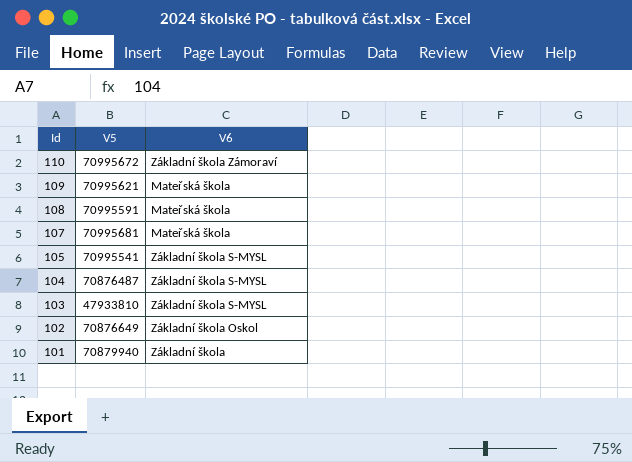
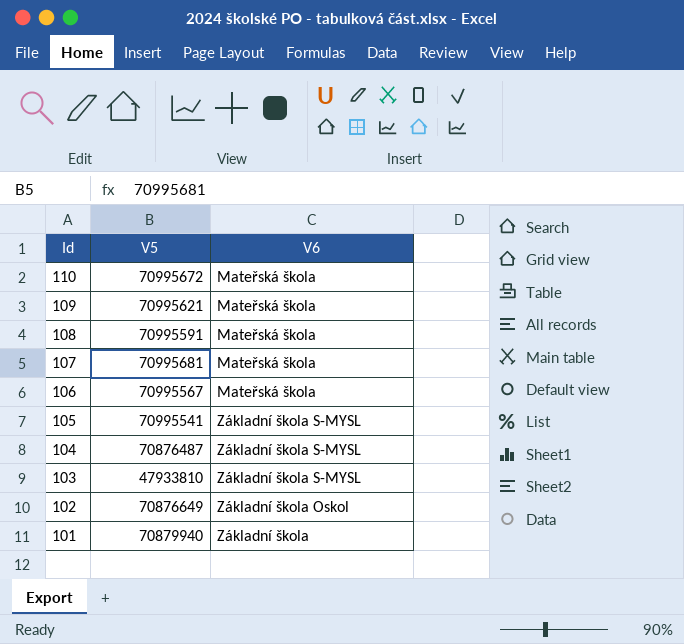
110 | V6: Základní škola Zámoraví -> Mateřská škola
row 106: none -> 70995567 | Mateřská škola

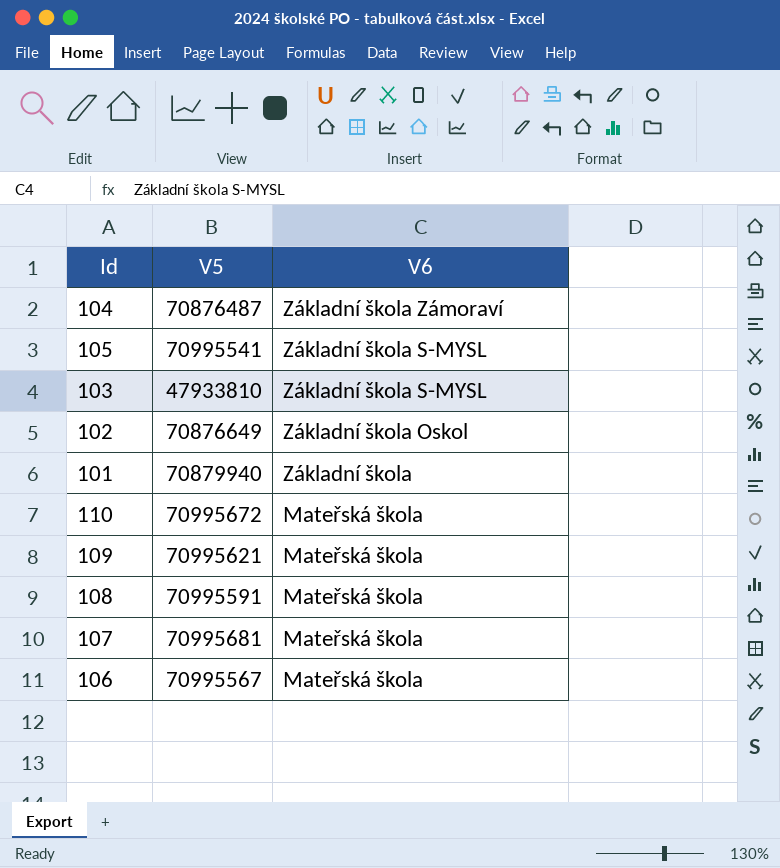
row order: Id descending -> V6 descending
104 | V6: Základní škola S-MYSL -> Základní škola Zámoraví

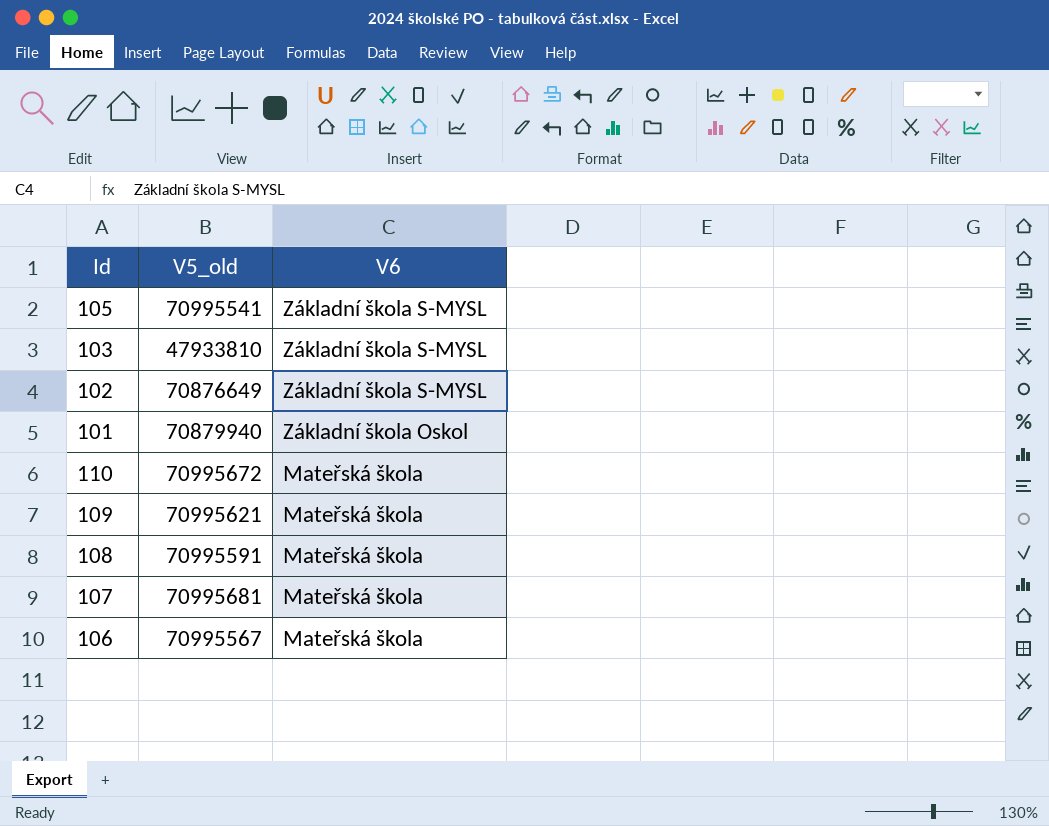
column name: V5 -> V5_old
row 104: 70876487 | Základní škola Zámoraví -> none
102 | V6: Základní škola Oskol -> Základní škola S-MYSL
101 | V6: Základní škola -> Základní škola Oskol

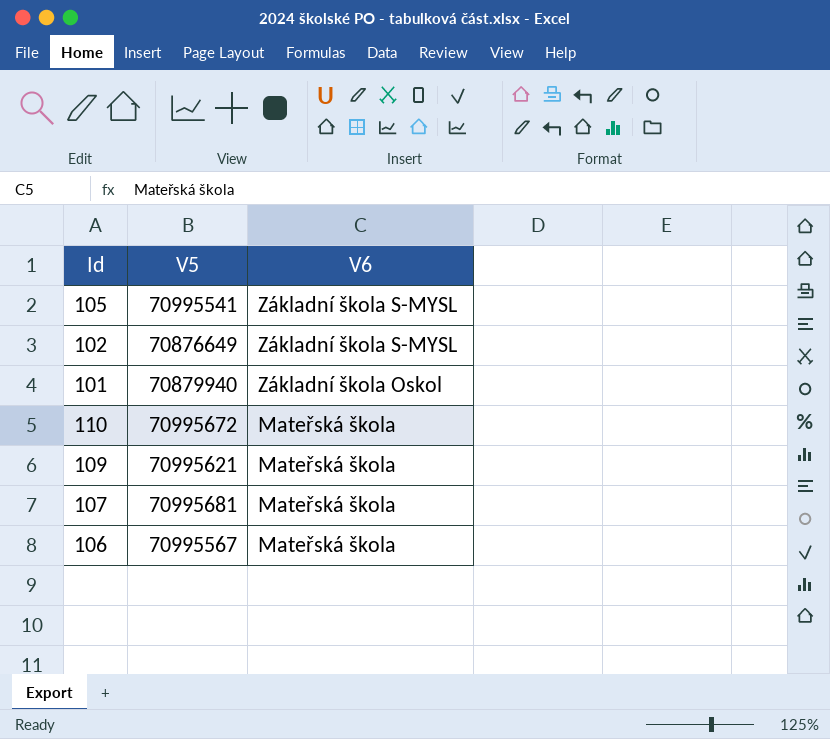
column name: V5_old -> V5
row 103: 47933810 | Základní škola S-MYSL -> none
row 108: 70995591 | Mateřská škola -> none

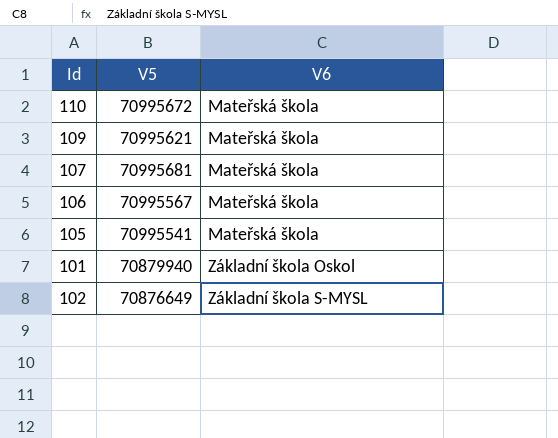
row order: V6 descending -> V6 ascending
105 | V6: Základní škola S-MYSL -> Mateřská škola

